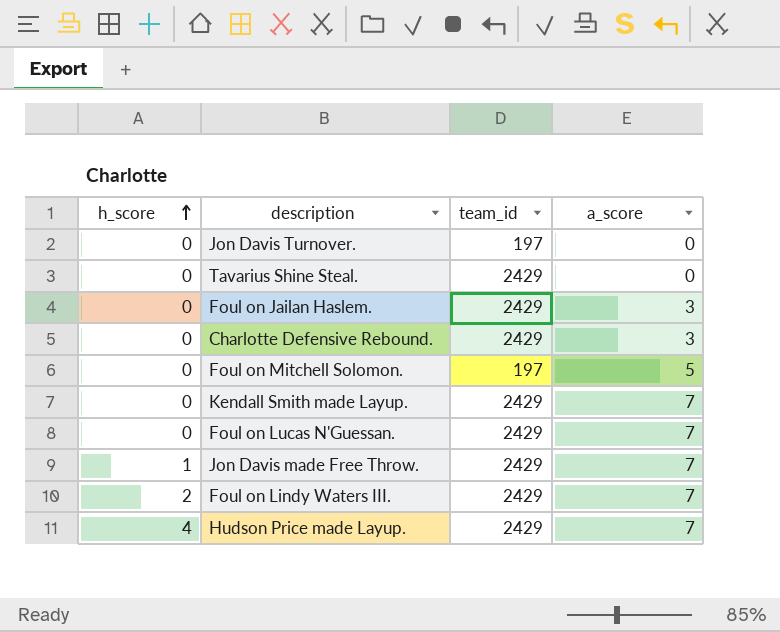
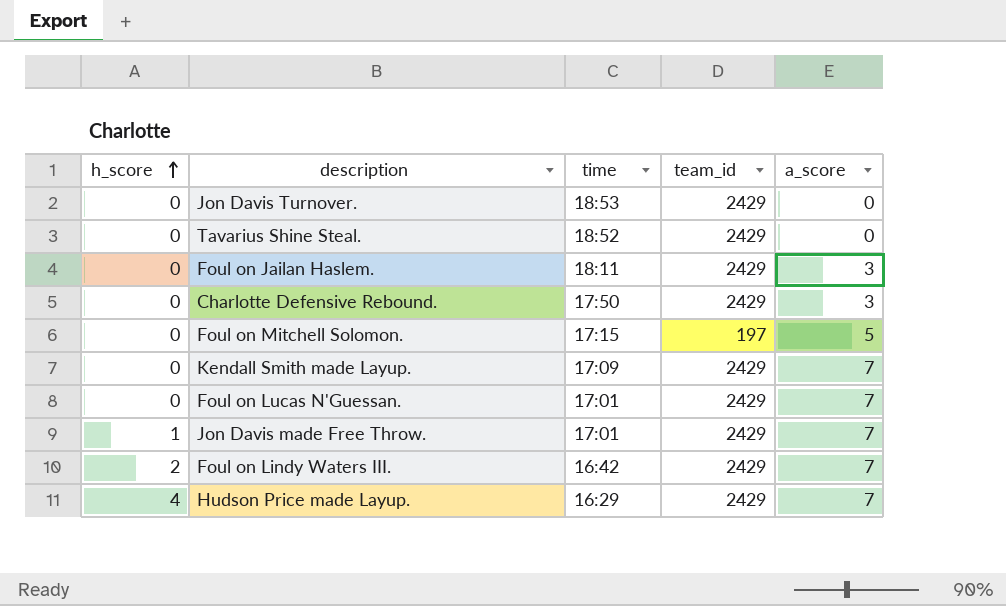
column time | position: none -> 3
Jon Davis Turnover. | team_id: 197 -> 2429

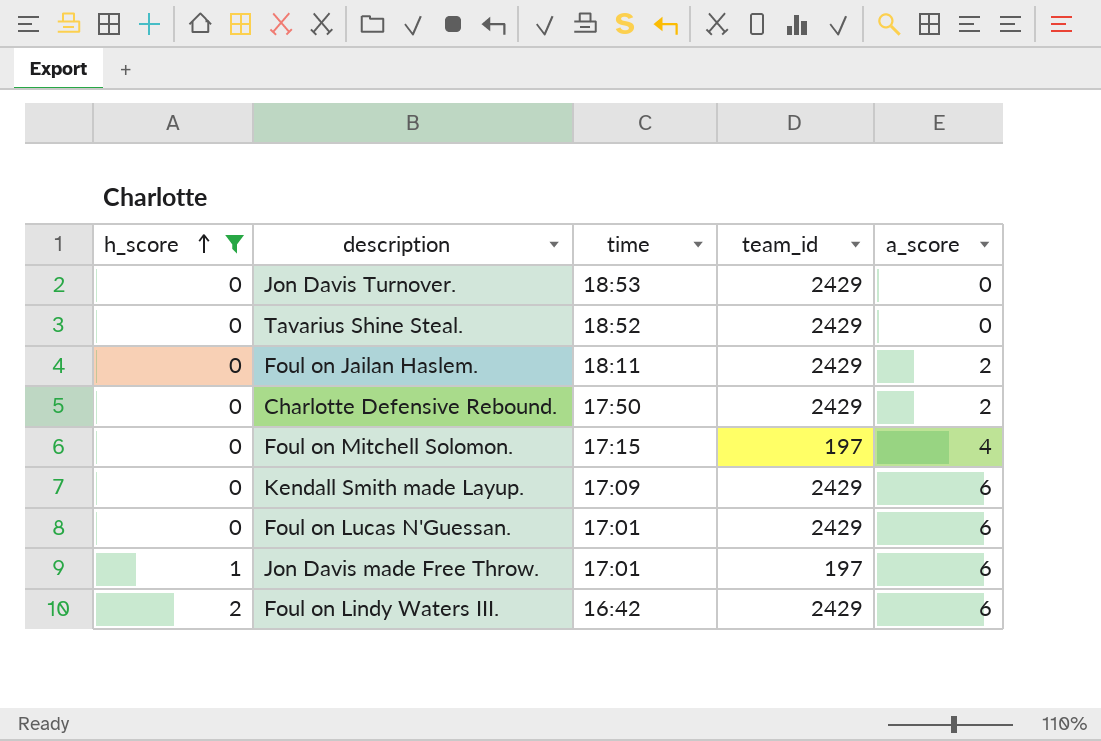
filter: none -> h_score != 4
Foul on Jailan Haslem. | a_score: 3 -> 2
Charlotte Defensive Rebound. | a_score: 3 -> 2
Foul on Mitchell Solomon. | a_score: 5 -> 4
Kendall Smith made Layup. | a_score: 7 -> 6
Foul on Lucas N'Guessan. | a_score: 7 -> 6
Jon Davis made Free Throw. | team_id: 2429 -> 197
Jon Davis made Free Throw. | a_score: 7 -> 6
Foul on Lindy Waters III. | a_score: 7 -> 6

